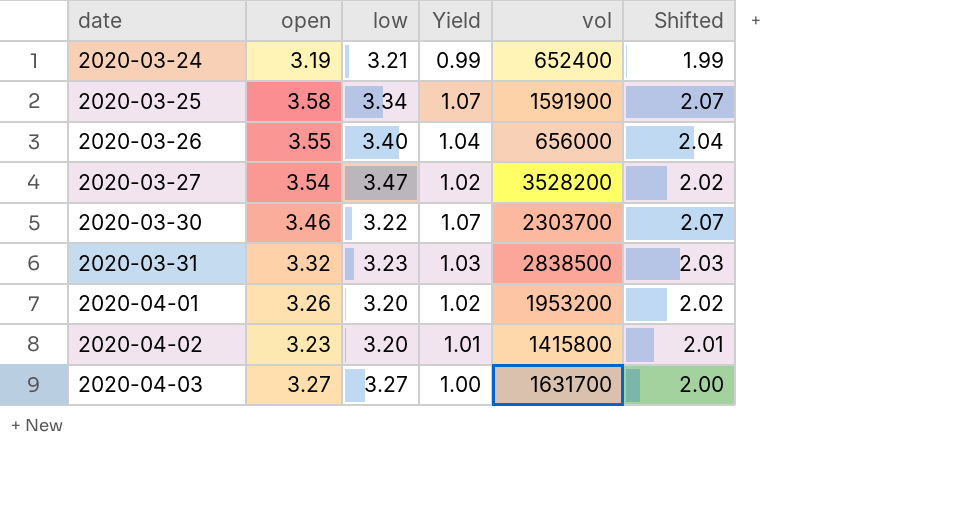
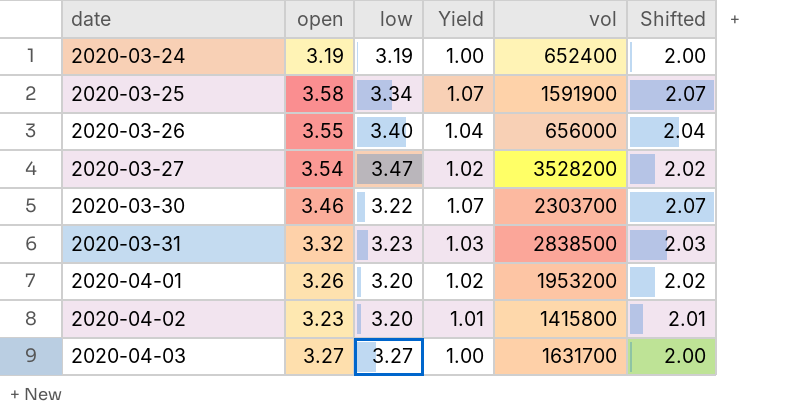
2020-03-24 | low: 3.21 -> 3.19
2020-03-24 | Yield: 0.99 -> 1.00
2020-03-24 | Shifted: 1.99 -> 2.00

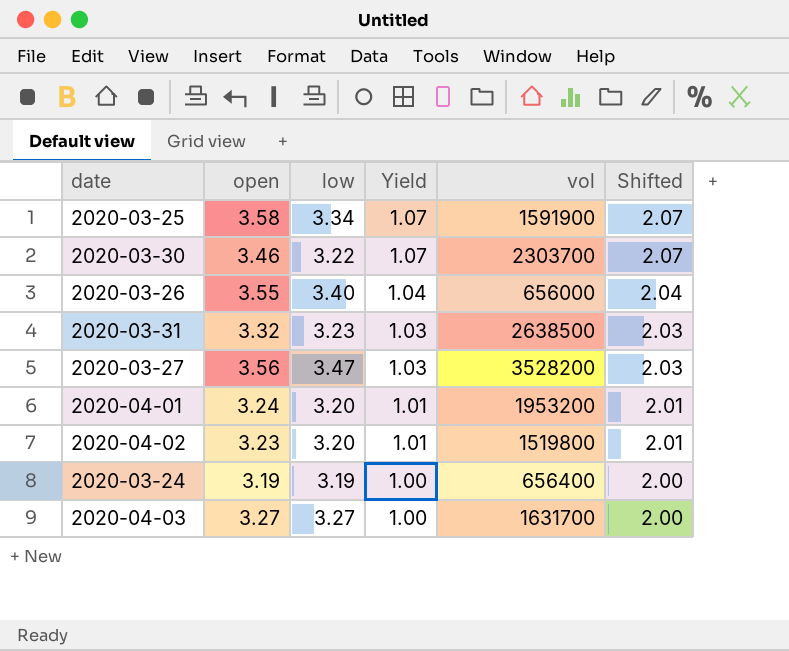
row order: date ascending -> Yield descending
2020-03-31 | vol: 2838500 -> 2638500
2020-03-27 | open: 3.54 -> 3.56
2020-03-27 | Yield: 1.02 -> 1.03
2020-03-27 | Shifted: 2.02 -> 2.03
2020-04-01 | open: 3.26 -> 3.24
2020-04-01 | Yield: 1.02 -> 1.01
2020-04-01 | Shifted: 2.02 -> 2.01
2020-04-02 | vol: 1415800 -> 1519800
2020-03-24 | vol: 652400 -> 656400

